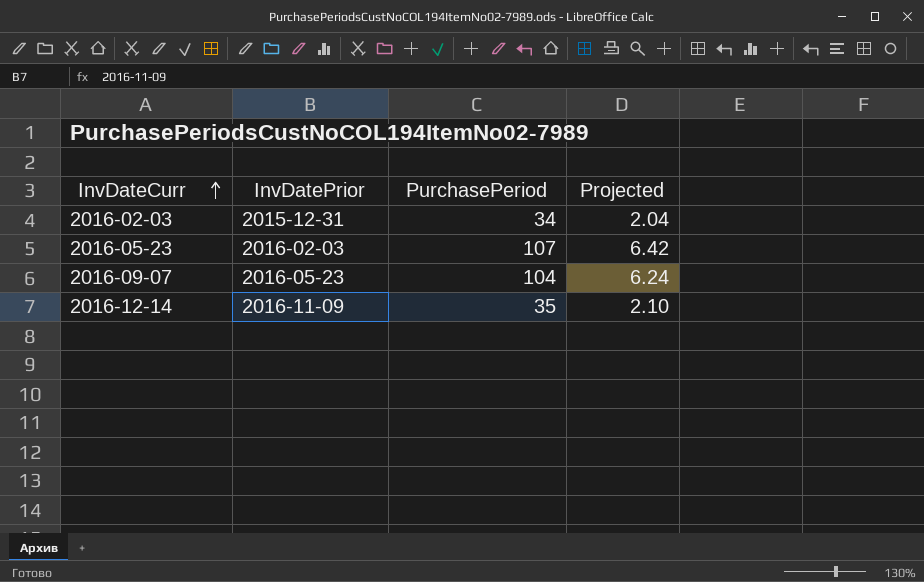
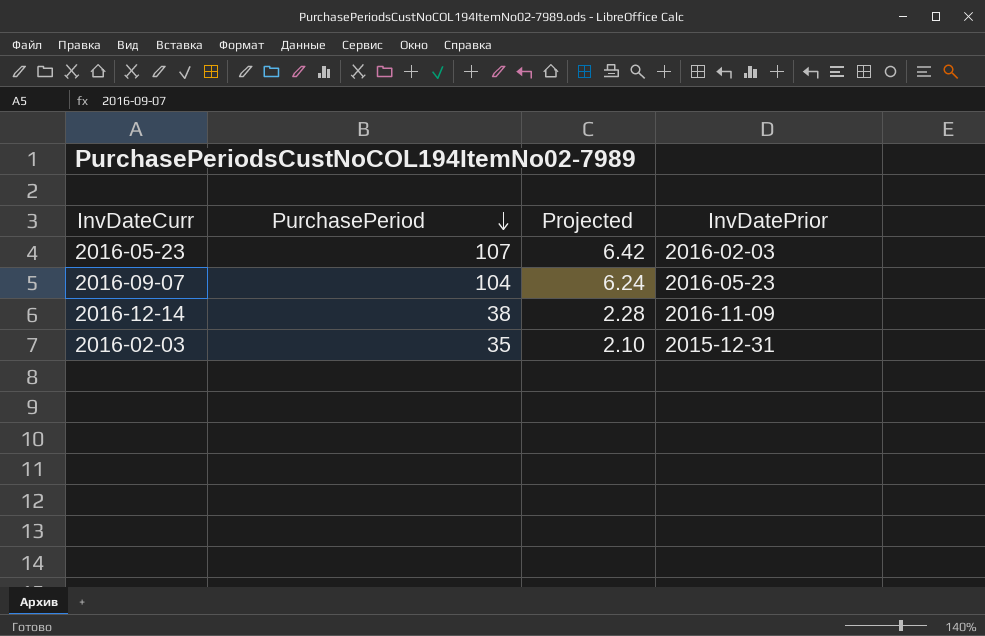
row order: InvDateCurr ascending -> PurchasePeriod descending
column InvDatePrior | position: 2 -> 4
2016-12-14 | PurchasePeriod: 35 -> 38
2016-12-14 | Projected: 2.10 -> 2.28
2016-02-03 | PurchasePeriod: 34 -> 35
2016-02-03 | Projected: 2.04 -> 2.10

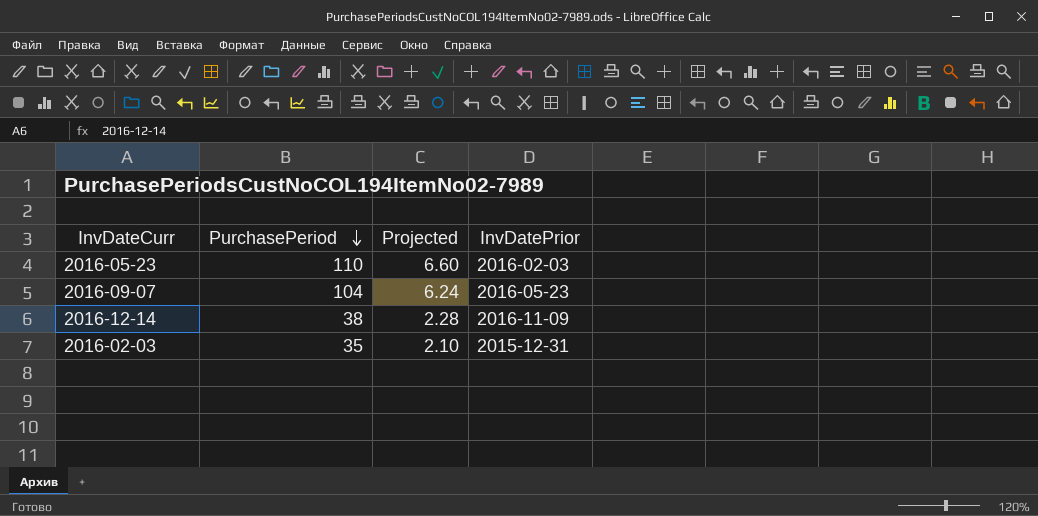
2016-05-23 | PurchasePeriod: 107 -> 110
2016-05-23 | Projected: 6.42 -> 6.60

